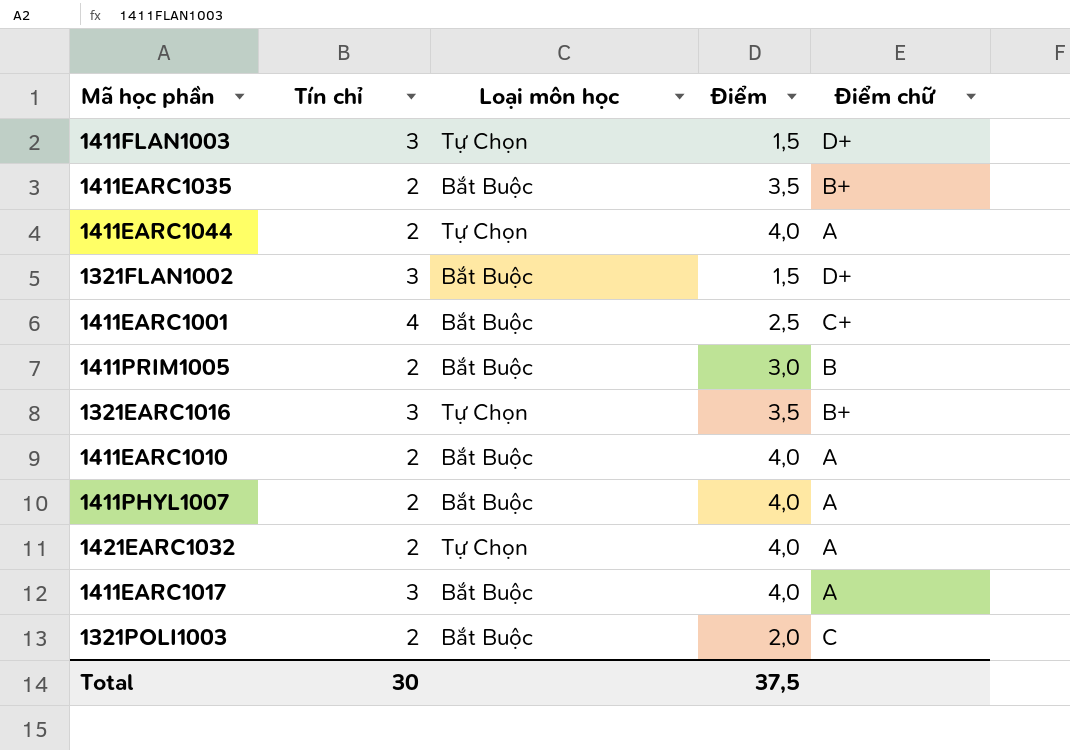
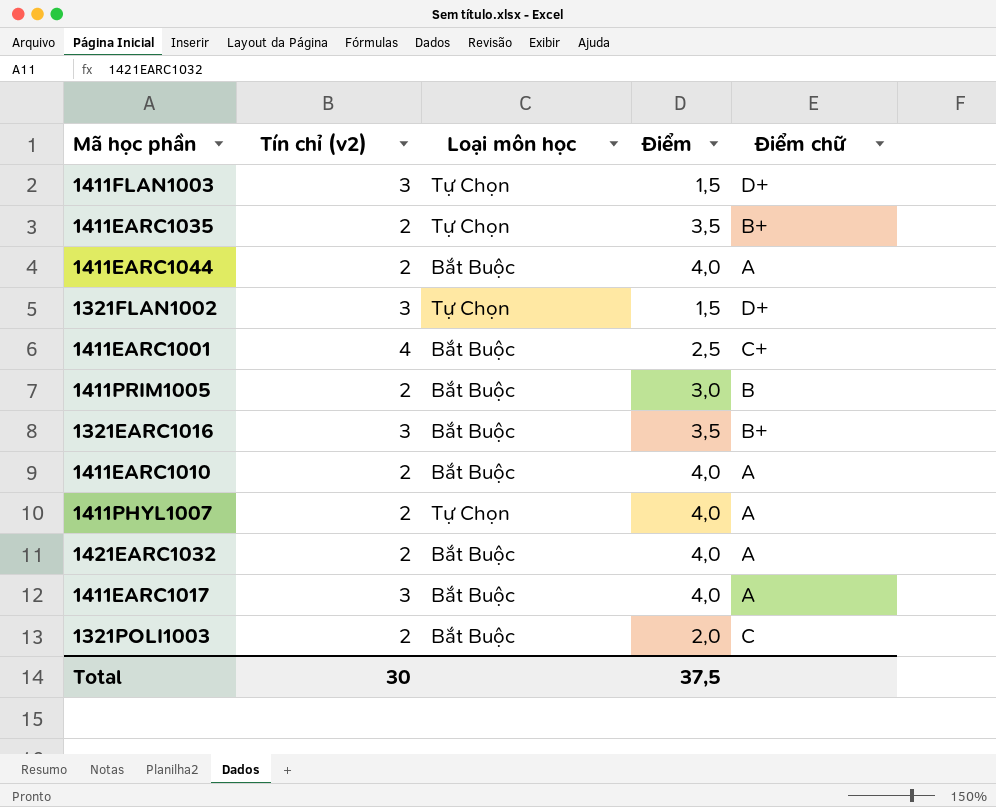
column name: Tín chỉ -> Tín chỉ (v2)
1411EARC1035 | Loại môn học: Bắt Buộc -> Tự Chọn
1411EARC1044 | Loại môn học: Tự Chọn -> Bắt Buộc
1321FLAN1002 | Loại môn học: Bắt Buộc -> Tự Chọn
1321EARC1016 | Loại môn học: Tự Chọn -> Bắt Buộc
1411PHYL1007 | Loại môn học: Bắt Buộc -> Tự Chọn
1421EARC1032 | Loại môn học: Tự Chọn -> Bắt Buộc

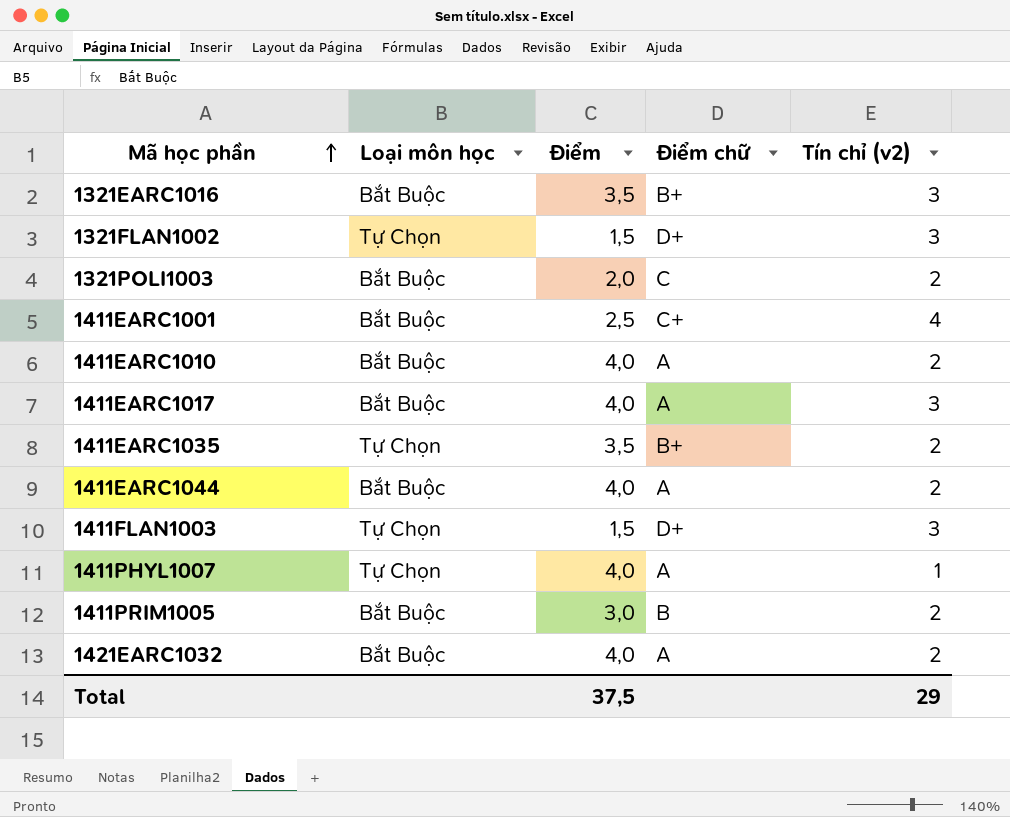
row order: none -> Mã học phần ascending
column Tín chỉ (v2) | position: 2 -> 5
1411PHYL1007 | Tín chỉ (v2): 2 -> 1
Total | Tín chỉ (v2): 30 -> 29

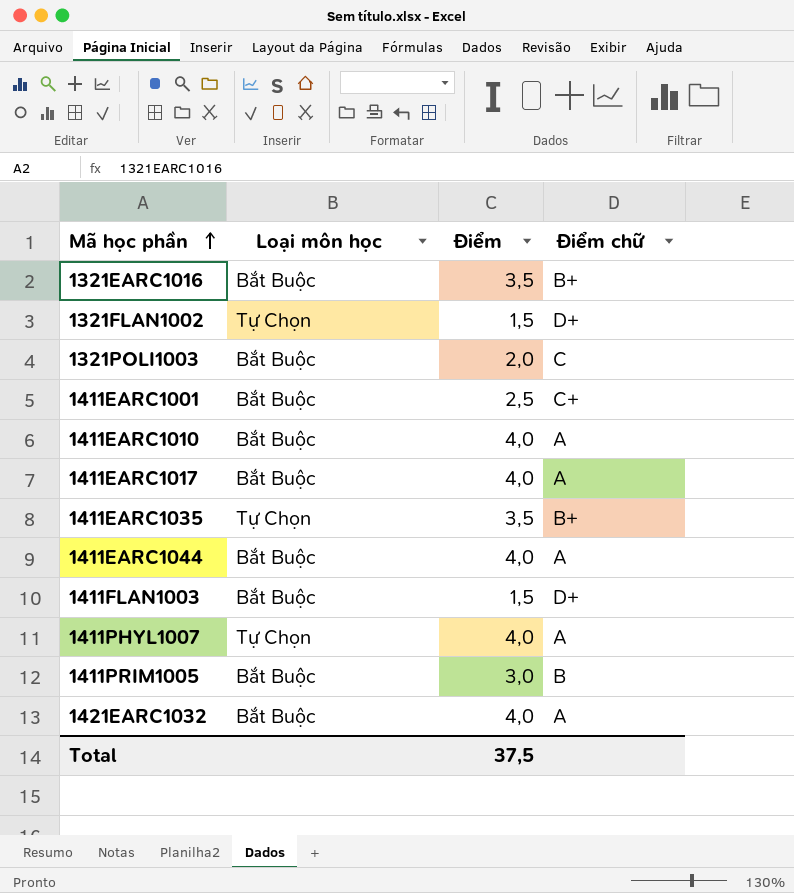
column Tín chỉ (v2) | position: 5 -> none
1411FLAN1003 | Loại môn học: Tự Chọn -> Bắt Buộc

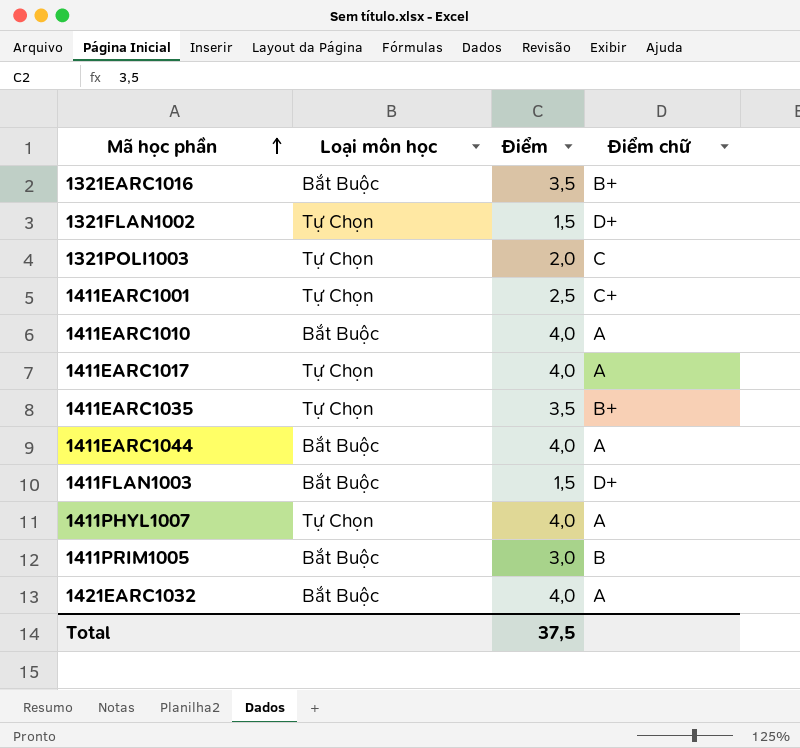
1321POLI1003 | Loại môn học: Bắt Buộc -> Tự Chọn
1411EARC1001 | Loại môn học: Bắt Buộc -> Tự Chọn
1411EARC1017 | Loại môn học: Bắt Buộc -> Tự Chọn

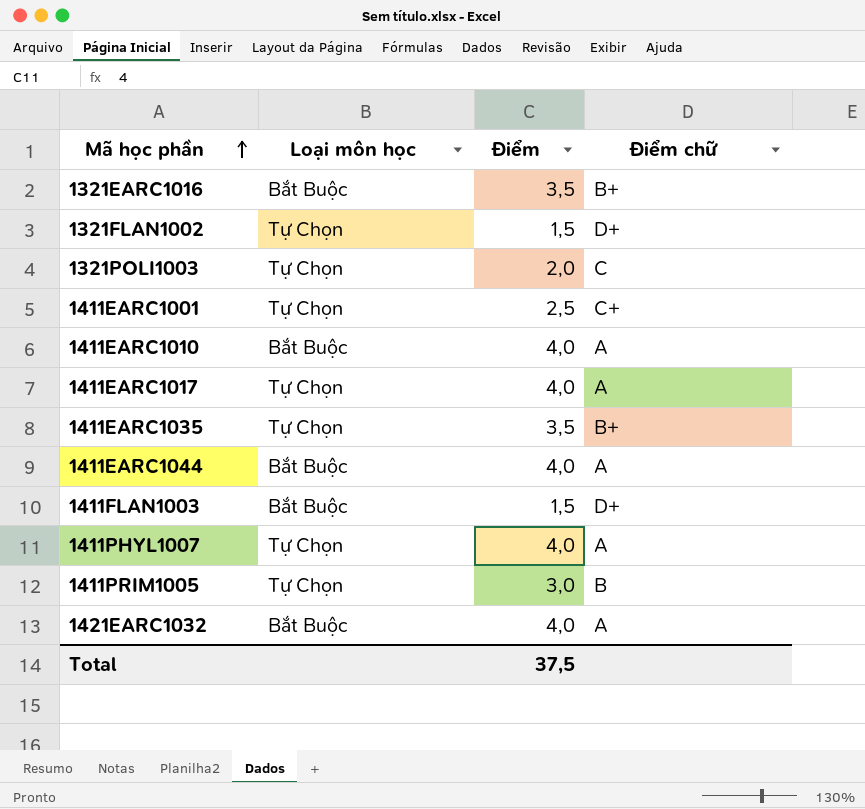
1411PRIM1005 | Loại môn học: Bắt Buộc -> Tự Chọn

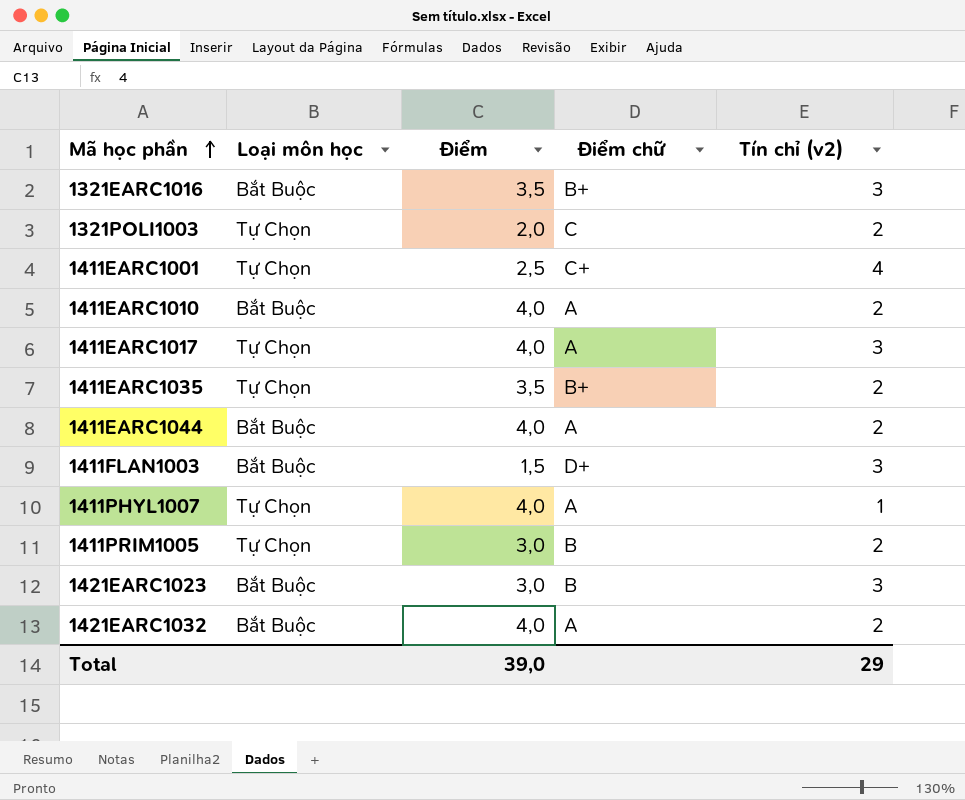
column Tín chỉ (v2) | position: none -> 5
row 1321FLAN1002: Tự Chọn | 1,5 | D+ -> none
row 1421EARC1023: none -> Bắt Buộc | 3,0 | B | 3
Total | Điểm: 37,5 -> 39,0

